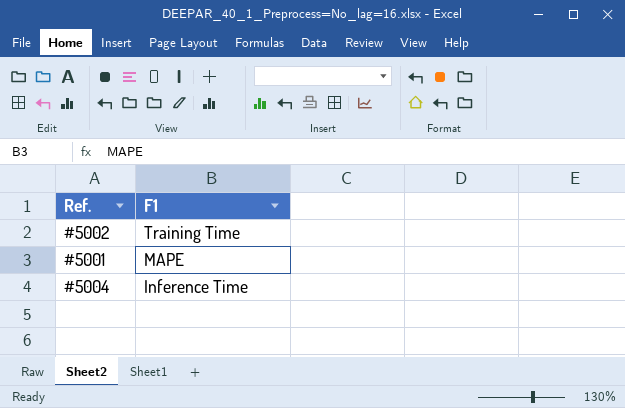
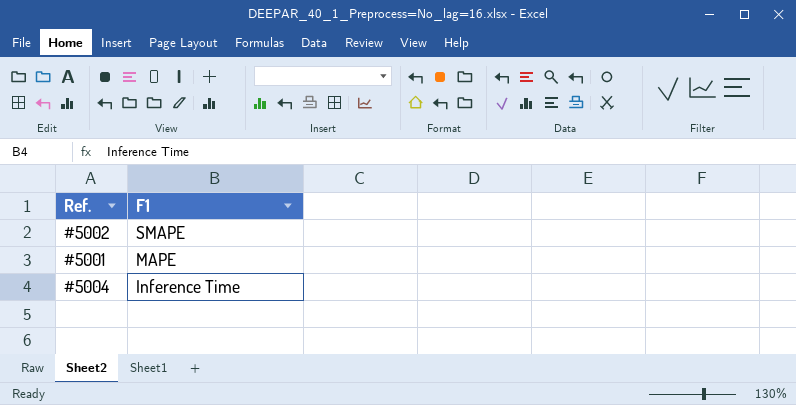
#5002 | F1: Training Time -> SMAPE

